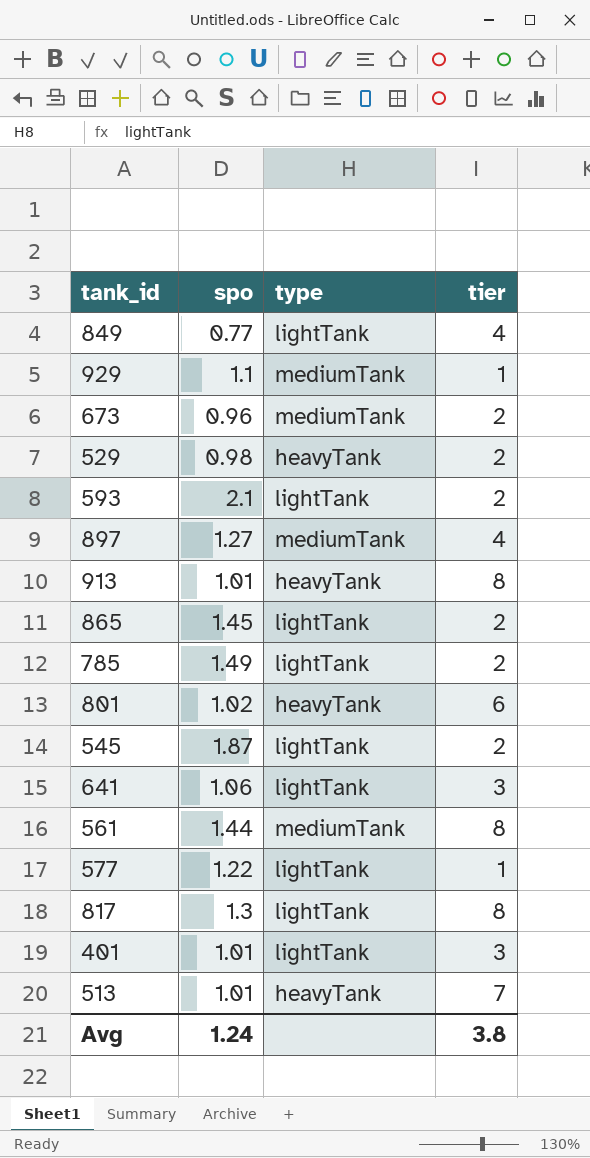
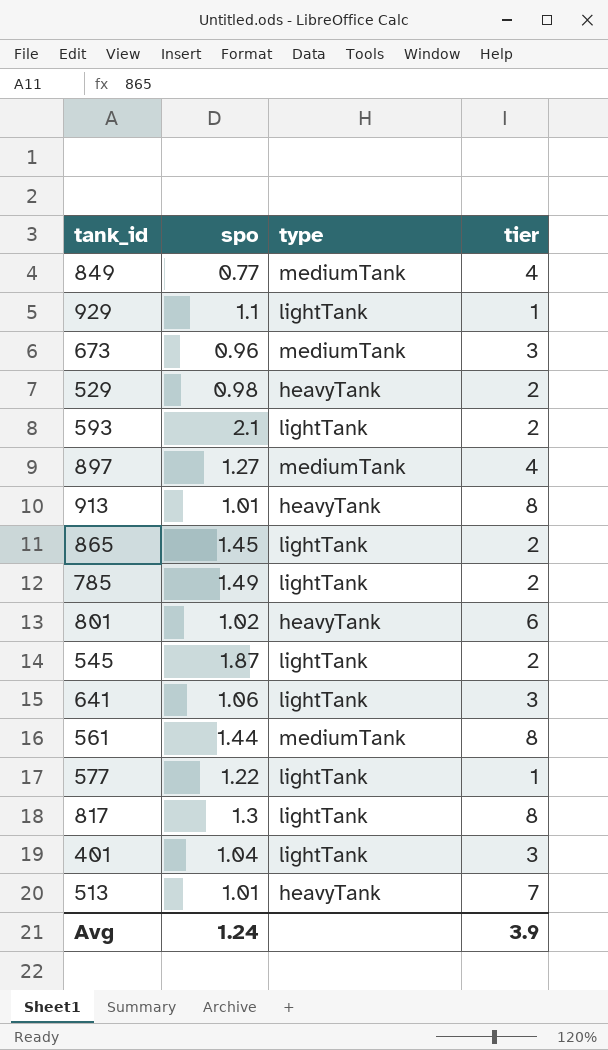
849 | type: lightTank -> mediumTank
929 | type: mediumTank -> lightTank
673 | tier: 2 -> 3
401 | spo: 1.01 -> 1.04
Avg | tier: 3.8 -> 3.9

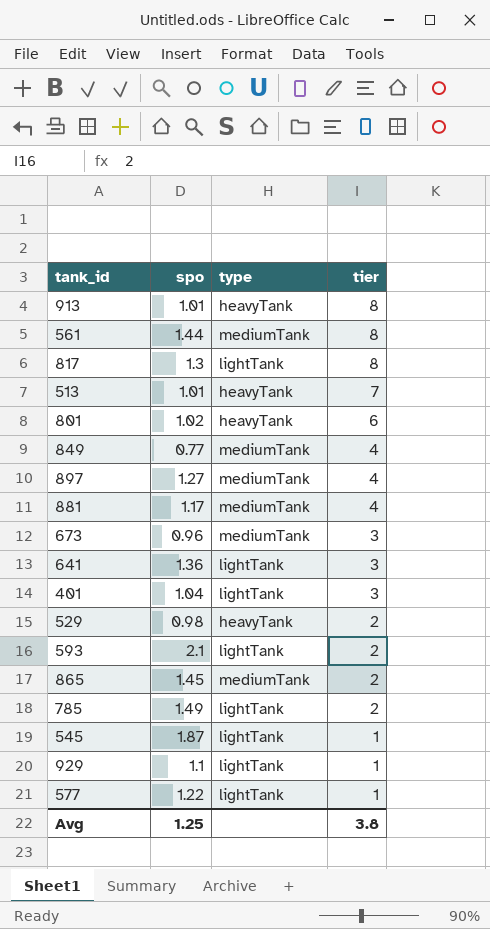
row order: none -> tier descending
row 881: none -> 1.17 | mediumTank | 4
641 | spo: 1.06 -> 1.36
865 | type: lightTank -> mediumTank
545 | tier: 2 -> 1
Avg | spo: 1.24 -> 1.25
Avg | tier: 3.9 -> 3.8

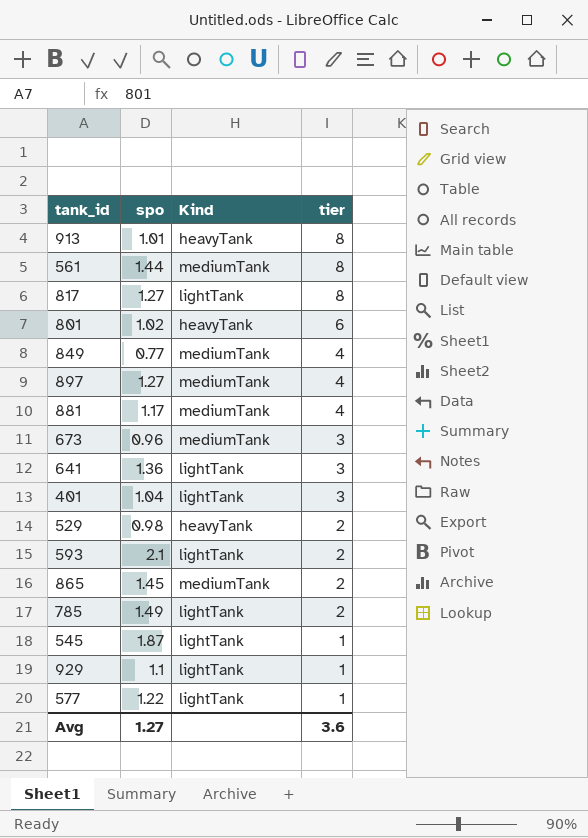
column name: type -> Kind
row 513: 1.01 | heavyTank | 7 -> none
817 | spo: 1.3 -> 1.27
Avg | spo: 1.25 -> 1.27
Avg | tier: 3.8 -> 3.6

